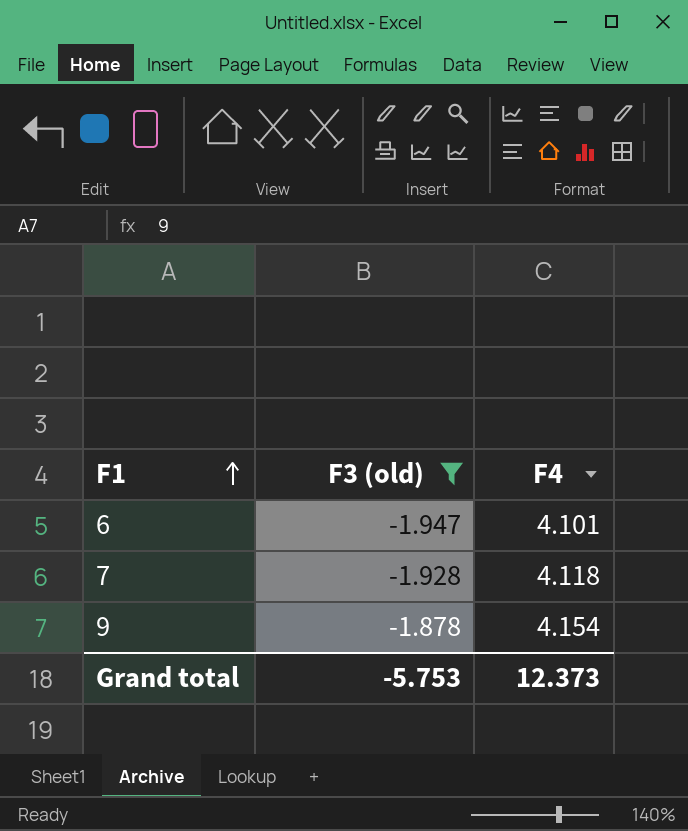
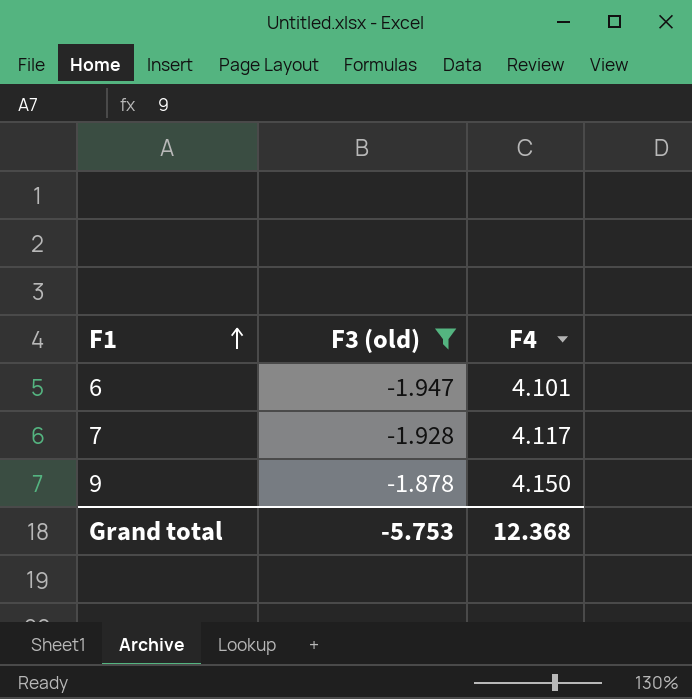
7 | F4: 4.118 -> 4.117
9 | F4: 4.154 -> 4.150
Grand total | F4: 12.373 -> 12.368

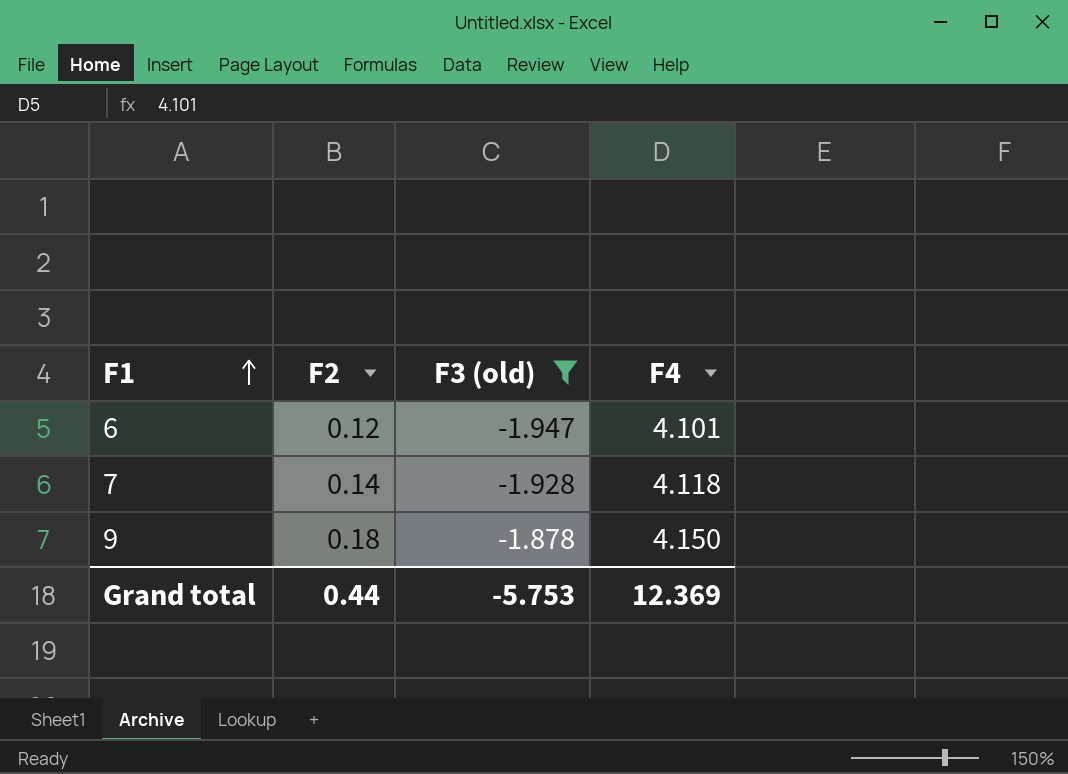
column F2 | position: none -> 2
7 | F4: 4.117 -> 4.118
Grand total | F4: 12.368 -> 12.369

